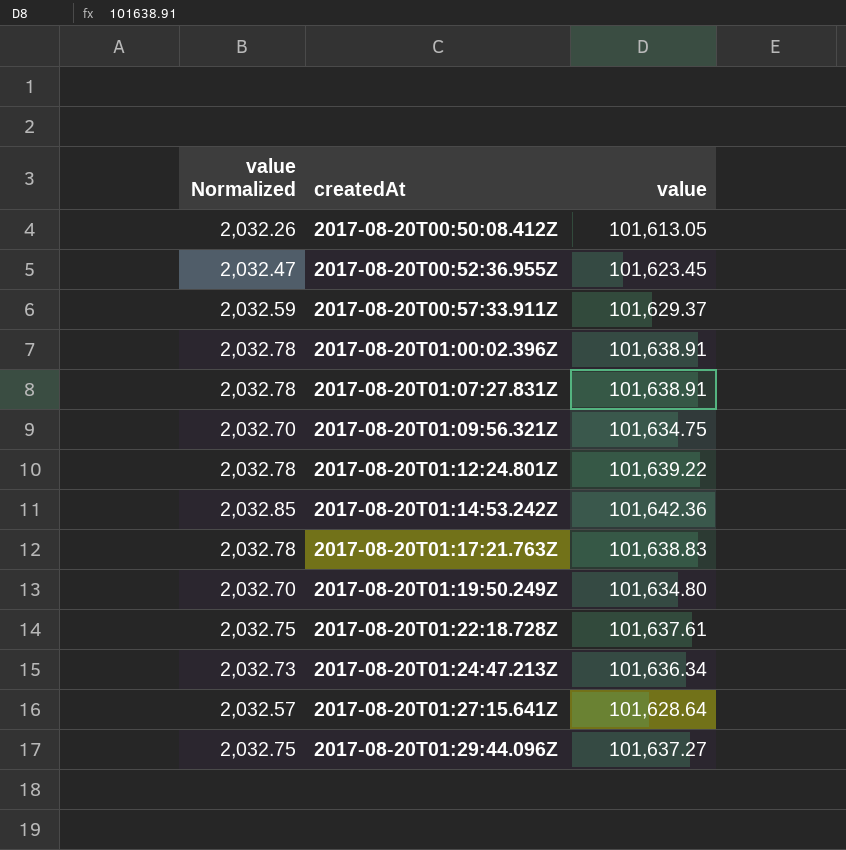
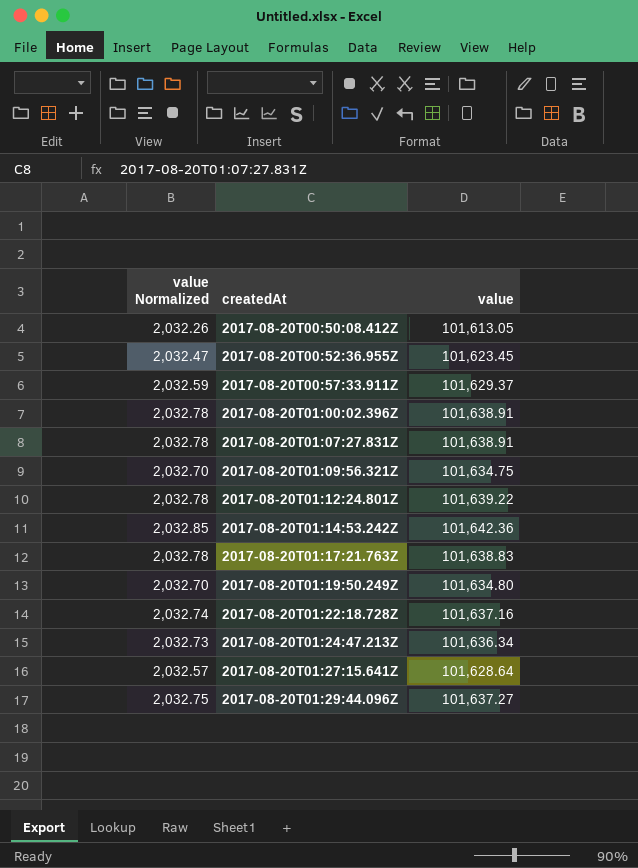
2017-08-20T01:22:18.728Z | value Normalized: 2,032.75 -> 2,032.74
2017-08-20T01:22:18.728Z | value: 101,637.61 -> 101,637.16

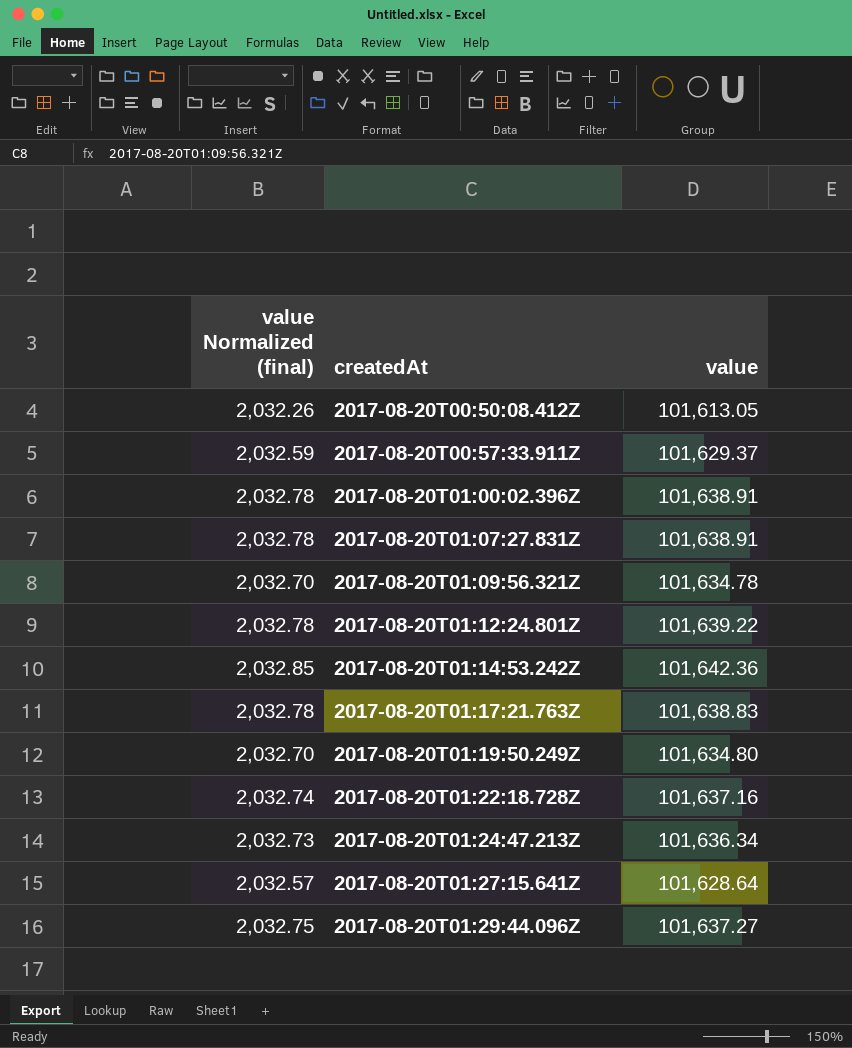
column name: value Normalized -> value Normalized (final)
row 2017-08-20T00:52:36.955Z: 2,032.47 | 101,623.45 -> none
2017-08-20T01:09:56.321Z | value: 101,634.75 -> 101,634.78

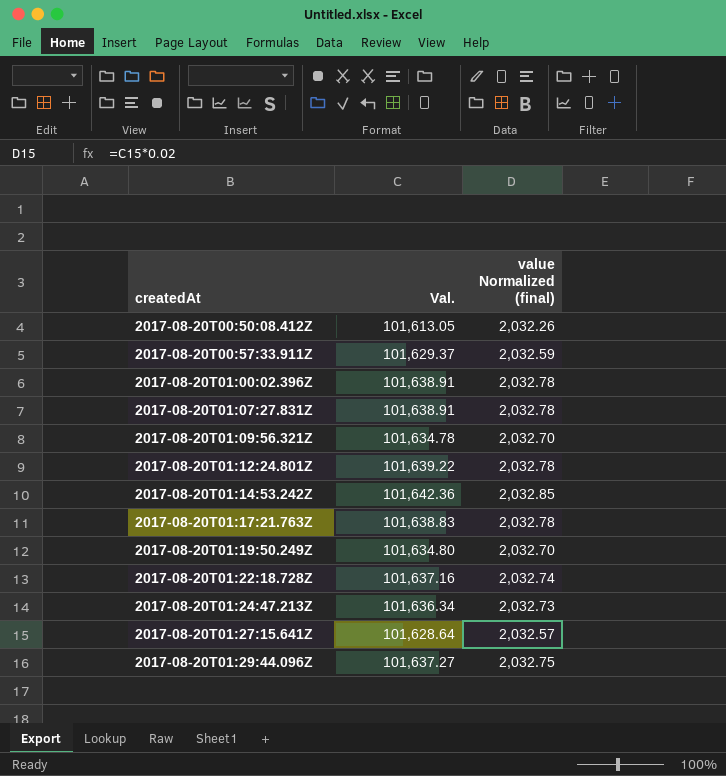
column name: value -> Val.
column value Normalized (final) | position: 1 -> 3

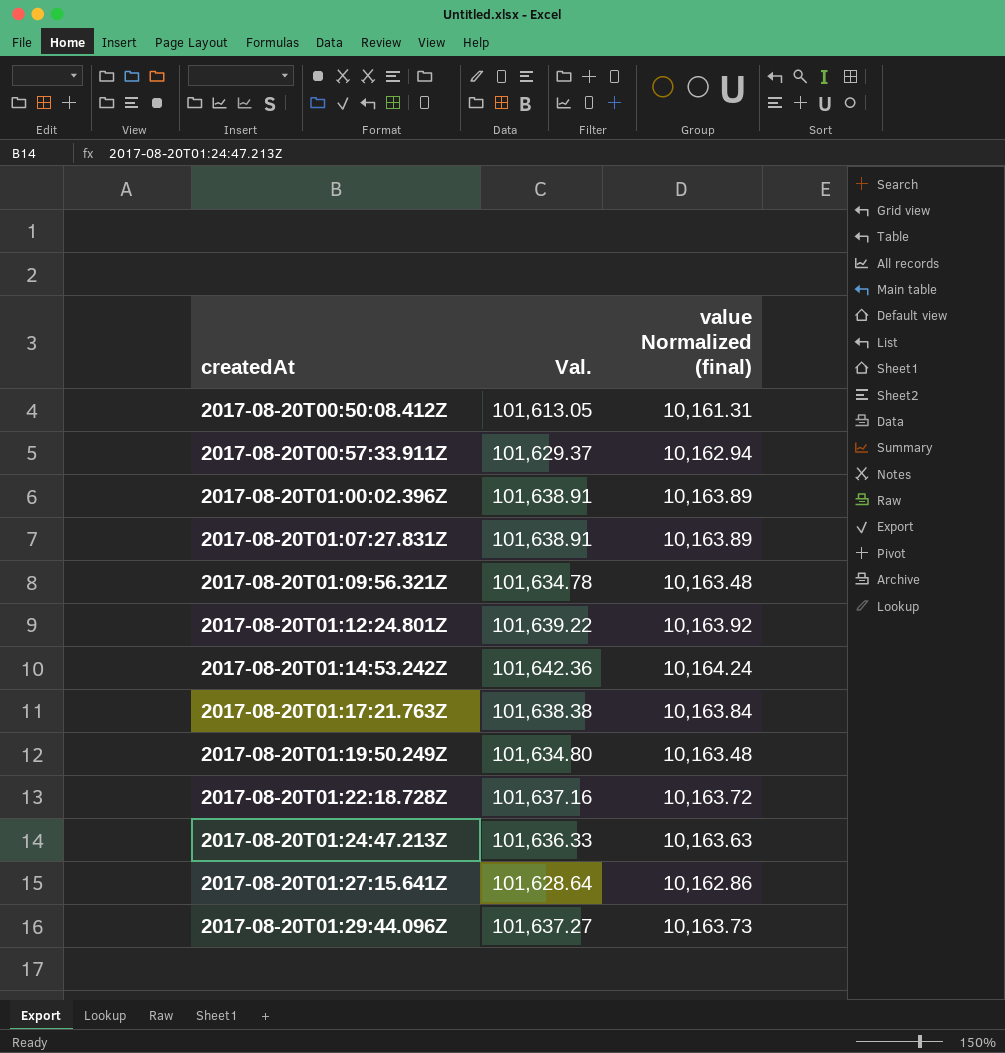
column value Normalized (final) | formula: [Val.] * 0.02 -> [Val.] * 0.1
2017-08-20T01:17:21.763Z | Val.: 101,638.83 -> 101,638.38
2017-08-20T01:24:47.213Z | Val.: 101,636.34 -> 101,636.33

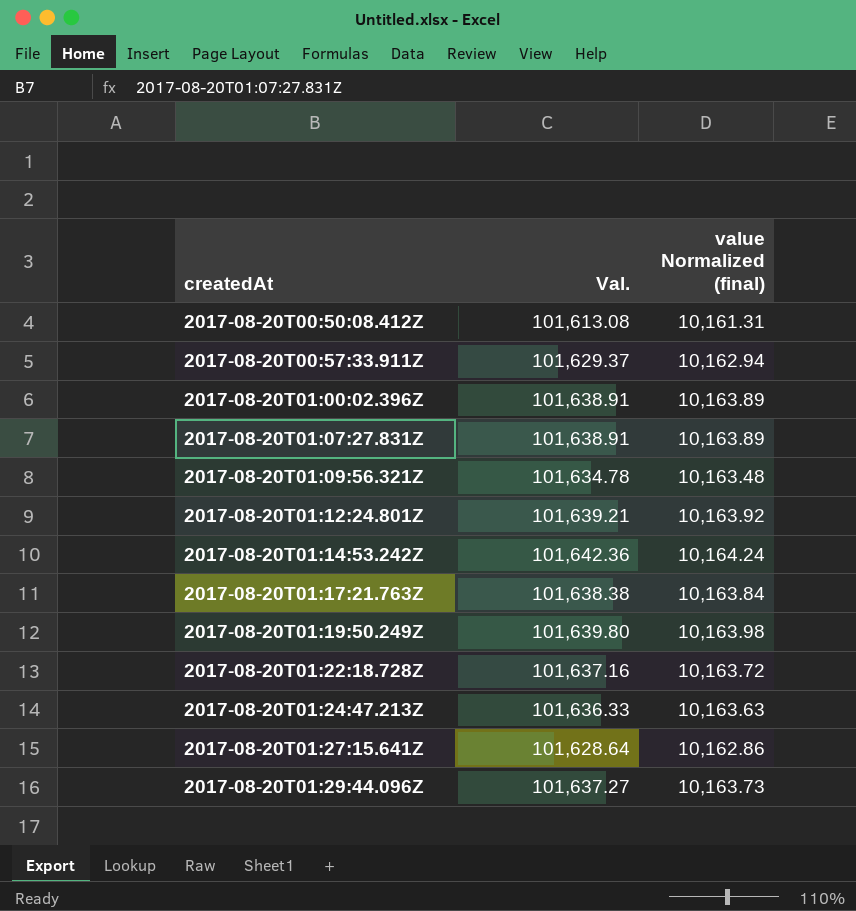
2017-08-20T00:50:08.412Z | Val.: 101,613.05 -> 101,613.08
2017-08-20T01:12:24.801Z | Val.: 101,639.22 -> 101,639.21
2017-08-20T01:19:50.249Z | Val.: 101,634.80 -> 101,639.80
2017-08-20T01:19:50.249Z | value Normalized (final): 10,163.48 -> 10,163.98

